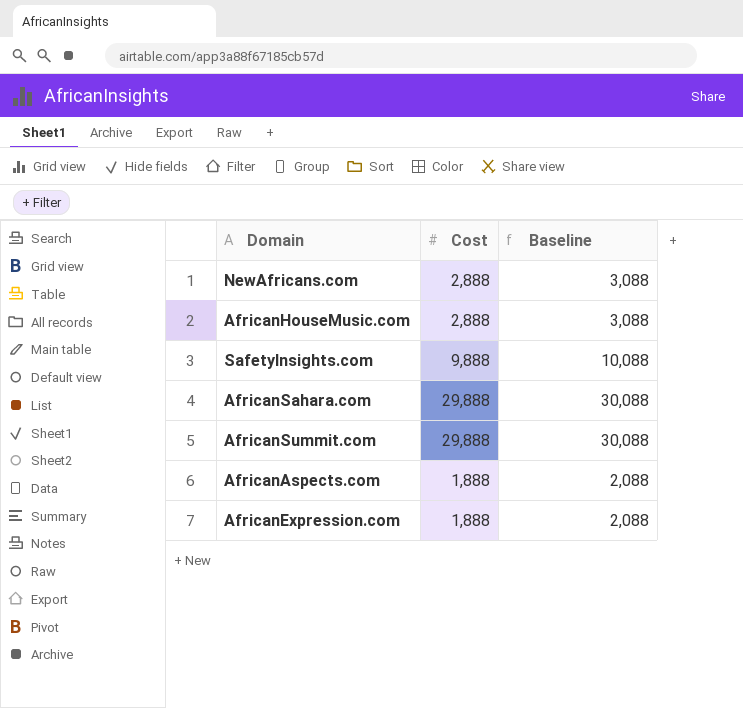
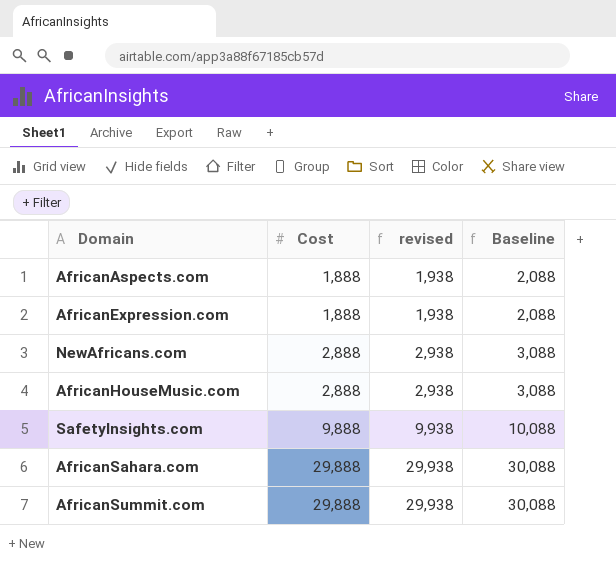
row order: none -> Cost ascending
column revised | formula: none -> [Cost] + 50

